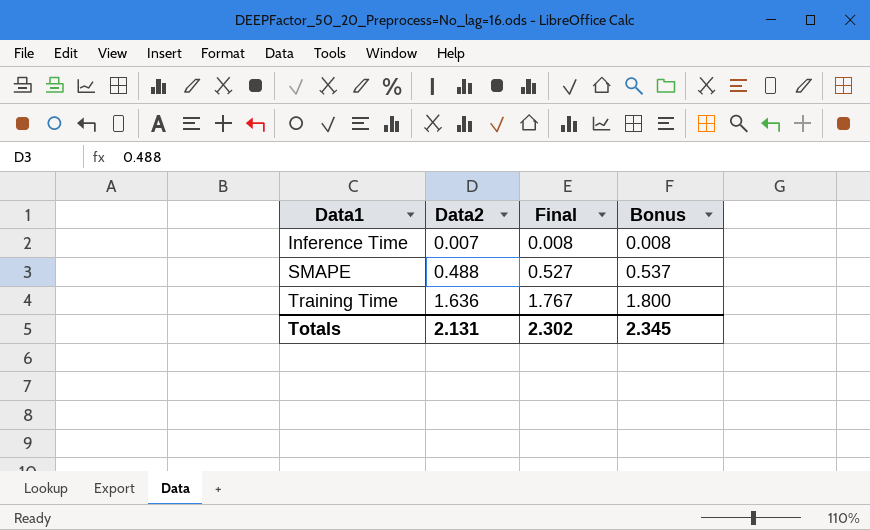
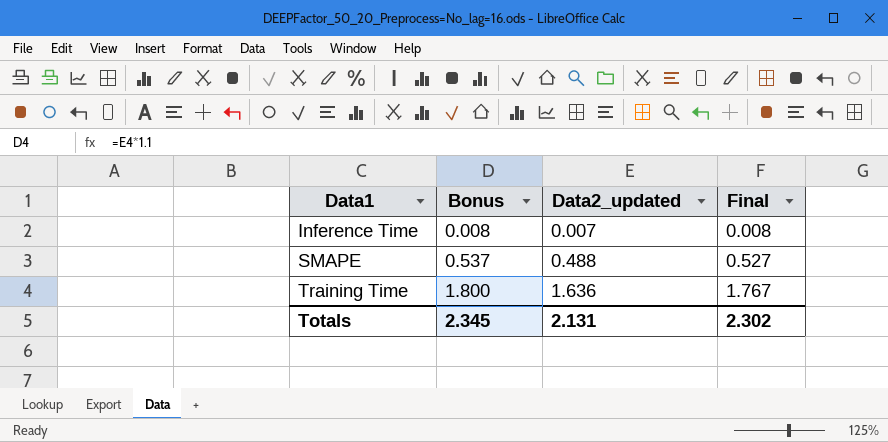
column Bonus | position: 4 -> 2
column name: Data2 -> Data2_updated

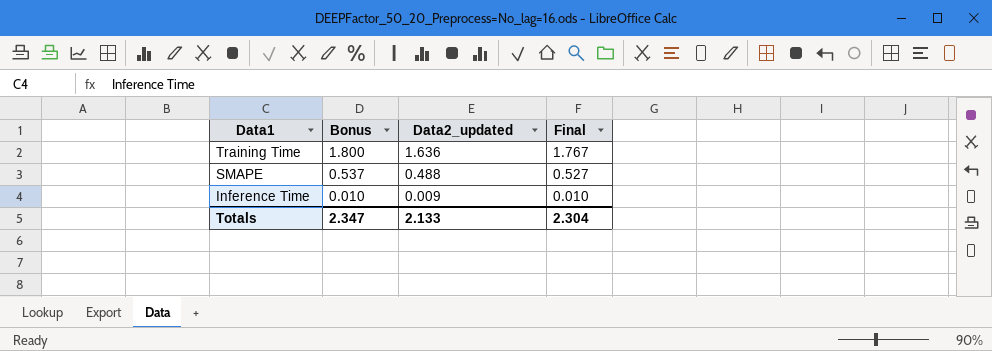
row order: Data1 ascending -> Data1 descending
Inference Time | Bonus: 0.008 -> 0.010
Inference Time | Data2_updated: 0.007 -> 0.009
Inference Time | Final: 0.008 -> 0.010
Totals | Bonus: 2.345 -> 2.347
Totals | Data2_updated: 2.131 -> 2.133
Totals | Final: 2.302 -> 2.304

